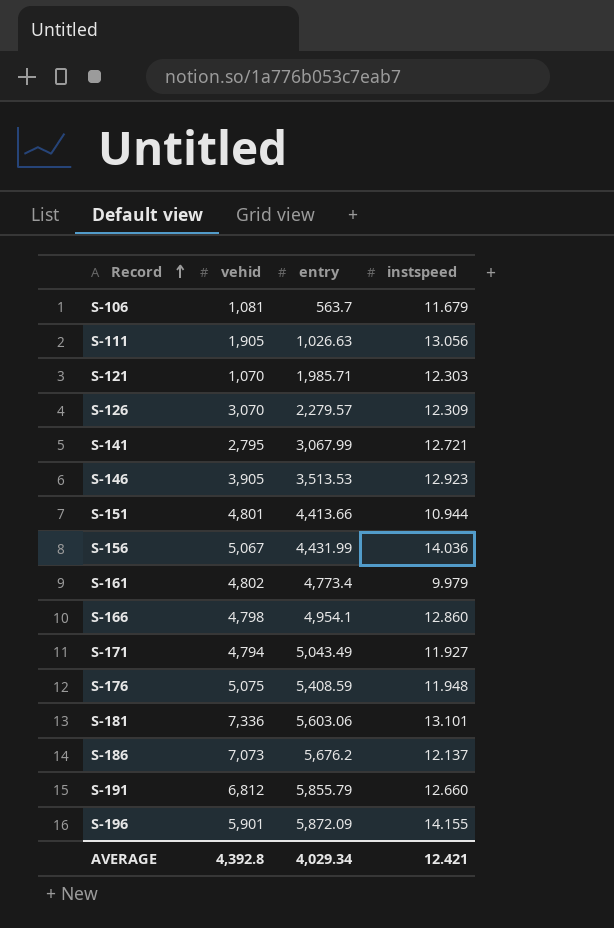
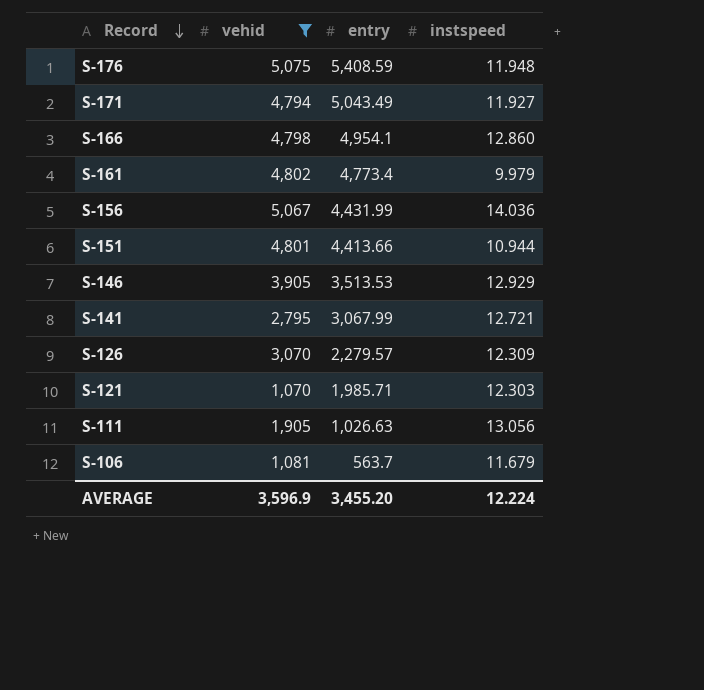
filter: none -> vehid <= 5,075
row order: Record ascending -> Record descending
S-146 | instspeed: 12.923 -> 12.929
AVERAGE | vehid: 4,392.8 -> 3,596.9
AVERAGE | entry: 4,029.34 -> 3,455.20
AVERAGE | instspeed: 12.421 -> 12.224

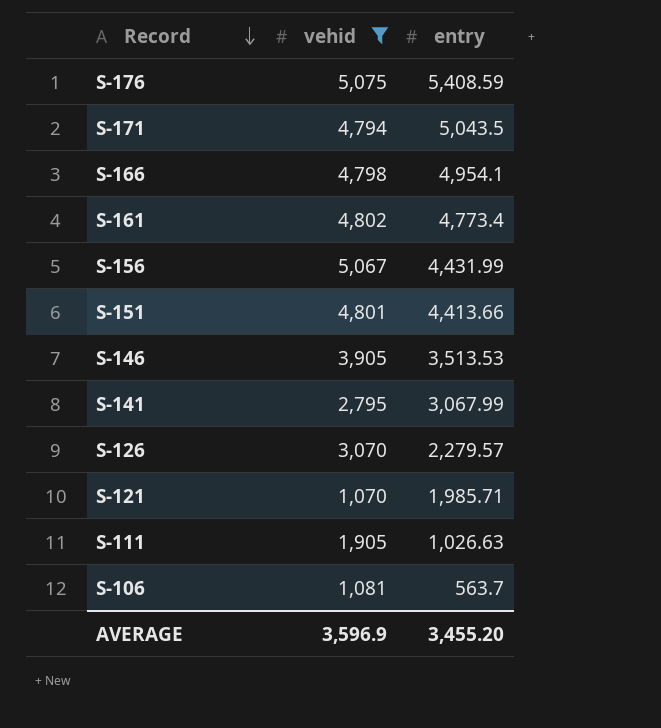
column instspeed | position: 4 -> none
S-171 | entry: 5,043.49 -> 5,043.5

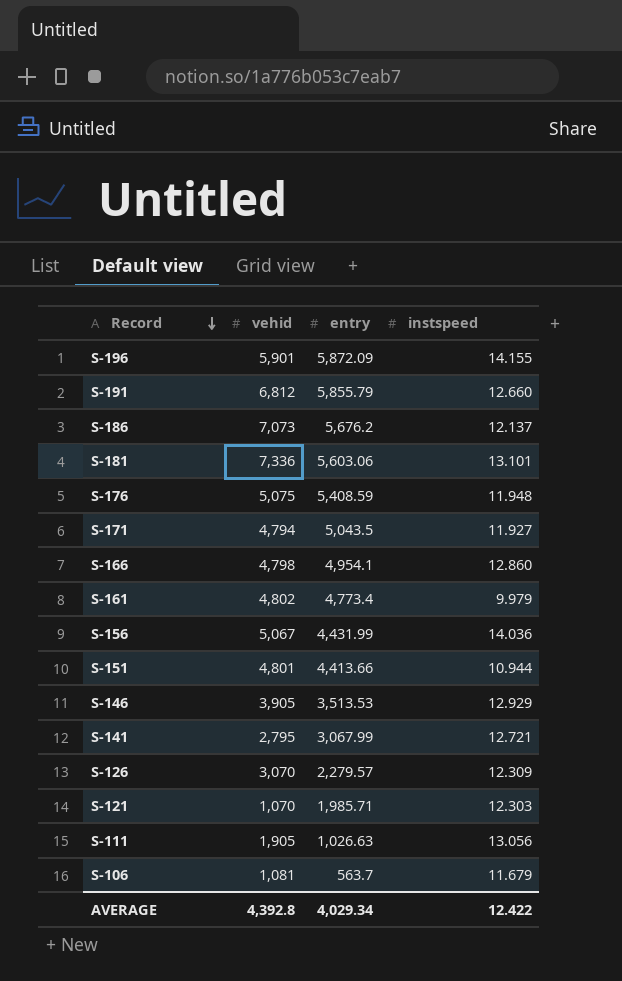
filter: vehid <= 5,075 -> none
column instspeed | position: none -> 4
AVERAGE | vehid: 3,596.9 -> 4,392.8
AVERAGE | entry: 3,455.20 -> 4,029.34

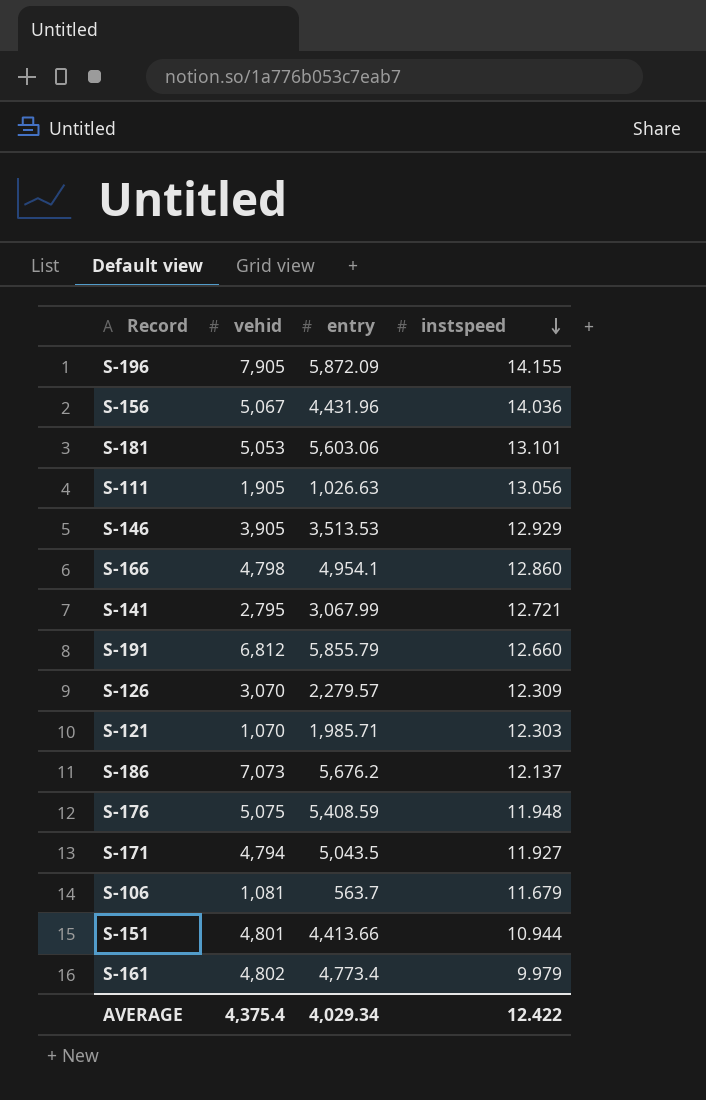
row order: Record descending -> instspeed descending
S-196 | vehid: 5,901 -> 7,905
S-156 | entry: 4,431.99 -> 4,431.96
S-181 | vehid: 7,336 -> 5,053
AVERAGE | vehid: 4,392.8 -> 4,375.4

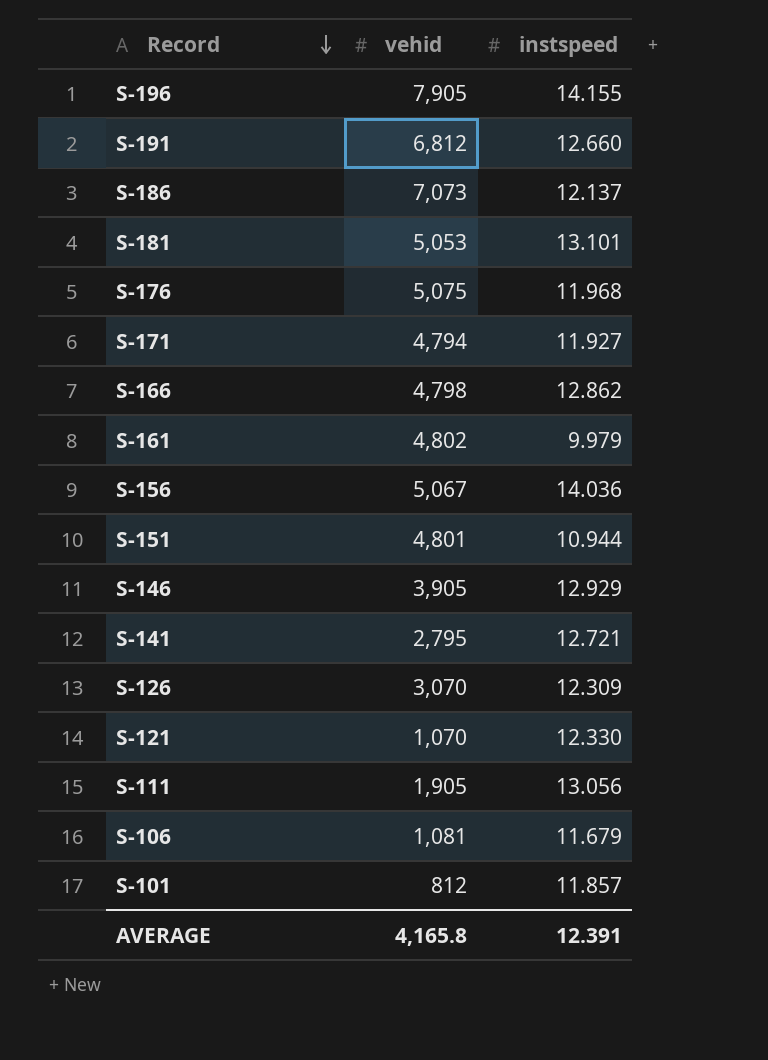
row order: instspeed descending -> Record descending
column entry | position: 3 -> none
S-176 | instspeed: 11.948 -> 11.968
S-166 | instspeed: 12.860 -> 12.862
S-121 | instspeed: 12.303 -> 12.330
row S-101: none -> 812 | 11.857
AVERAGE | vehid: 4,375.4 -> 4,165.8
AVERAGE | instspeed: 12.422 -> 12.391

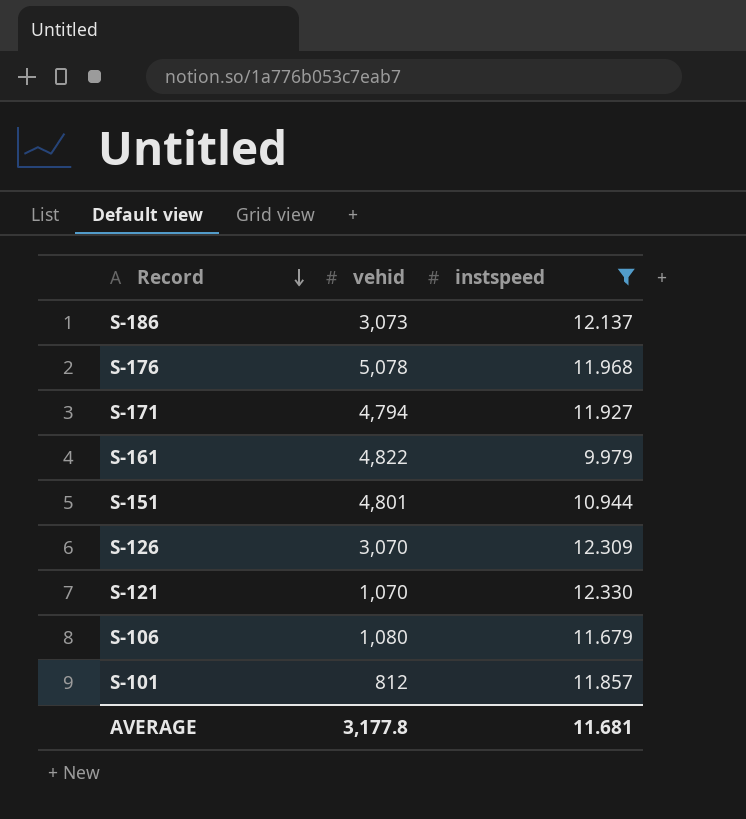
filter: none -> instspeed <= 12.330
S-186 | vehid: 7,073 -> 3,073
S-176 | vehid: 5,075 -> 5,078
S-161 | vehid: 4,802 -> 4,822
S-106 | vehid: 1,081 -> 1,080
AVERAGE | vehid: 4,165.8 -> 3,177.8
AVERAGE | instspeed: 12.391 -> 11.681

